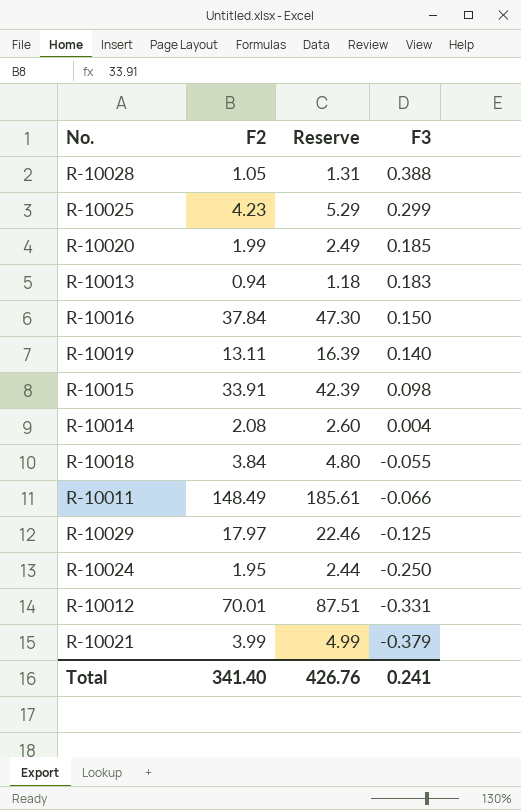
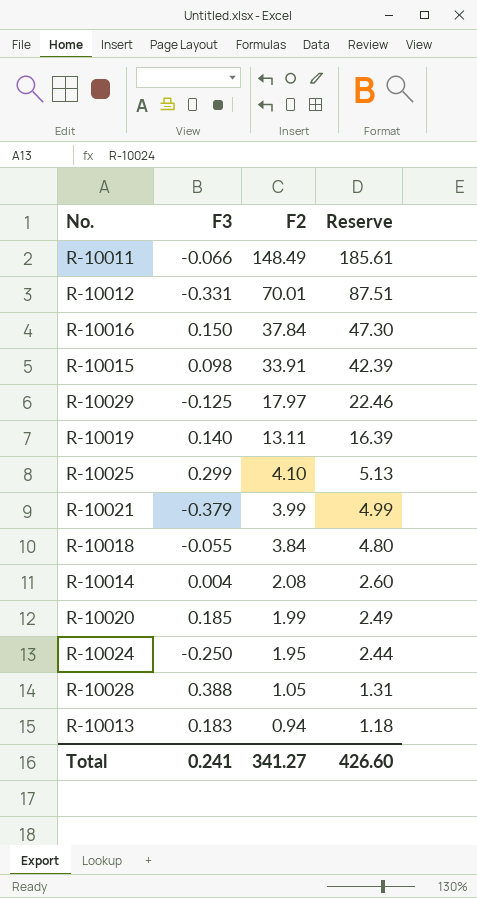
row order: F3 descending -> F2 descending
column F3 | position: 4 -> 2
R-10025 | F2: 4.23 -> 4.10
R-10025 | Reserve: 5.29 -> 5.13
Total | F2: 341.40 -> 341.27
Total | Reserve: 426.76 -> 426.60

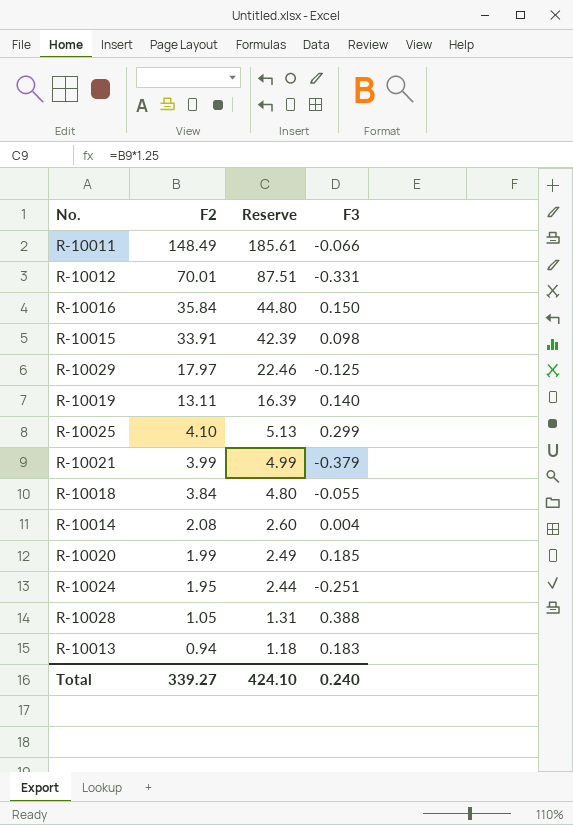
column F3 | position: 2 -> 4
R-10016 | F2: 37.84 -> 35.84
R-10016 | Reserve: 47.30 -> 44.80
R-10024 | F3: -0.250 -> -0.251
Total | F2: 341.27 -> 339.27
Total | Reserve: 426.60 -> 424.10
Total | F3: 0.241 -> 0.240

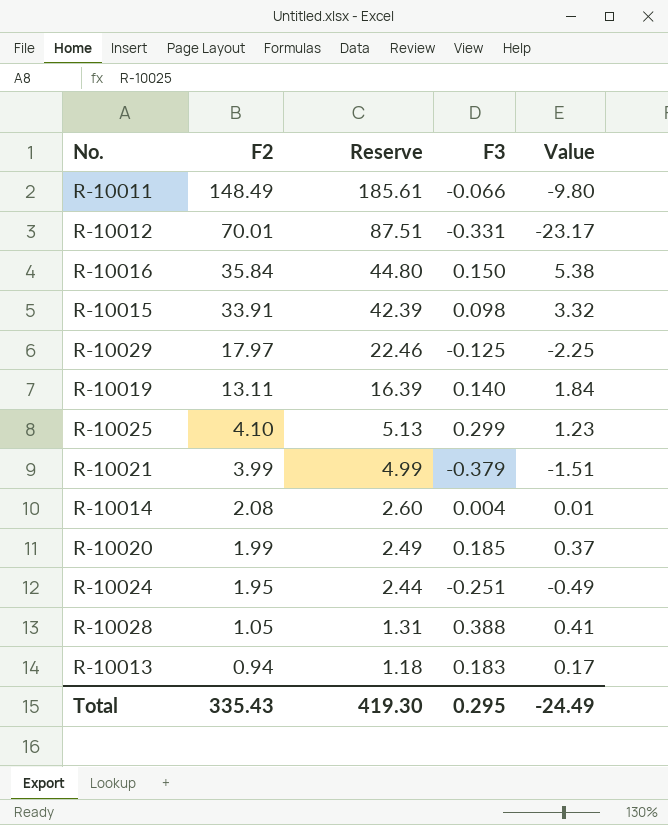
column Value | formula: none -> [F2] * [F3]
row R-10018: 3.84 | 4.80 | -0.055 -> none
Total | F2: 339.27 -> 335.43
Total | Reserve: 424.10 -> 419.30
Total | F3: 0.240 -> 0.295

